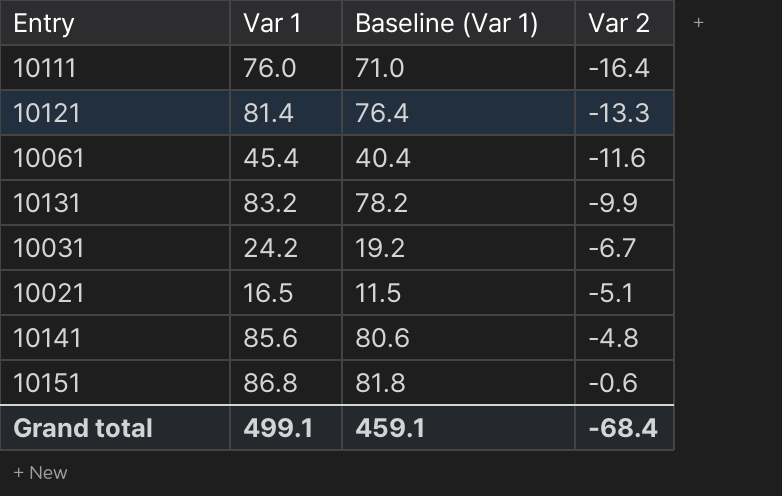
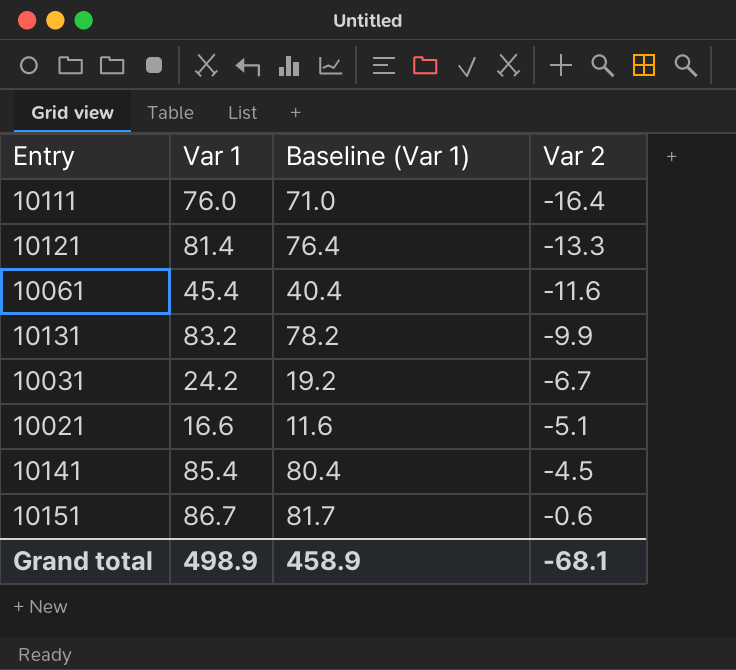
10021 | Var 1: 16.5 -> 16.6
10021 | Baseline (Var 1): 11.5 -> 11.6
10141 | Var 1: 85.6 -> 85.4
10141 | Baseline (Var 1): 80.6 -> 80.4
10141 | Var 2: -4.8 -> -4.5
10151 | Var 1: 86.8 -> 86.7
10151 | Baseline (Var 1): 81.8 -> 81.7
Grand total | Var 1: 499.1 -> 498.9
Grand total | Baseline (Var 1): 459.1 -> 458.9
Grand total | Var 2: -68.4 -> -68.1

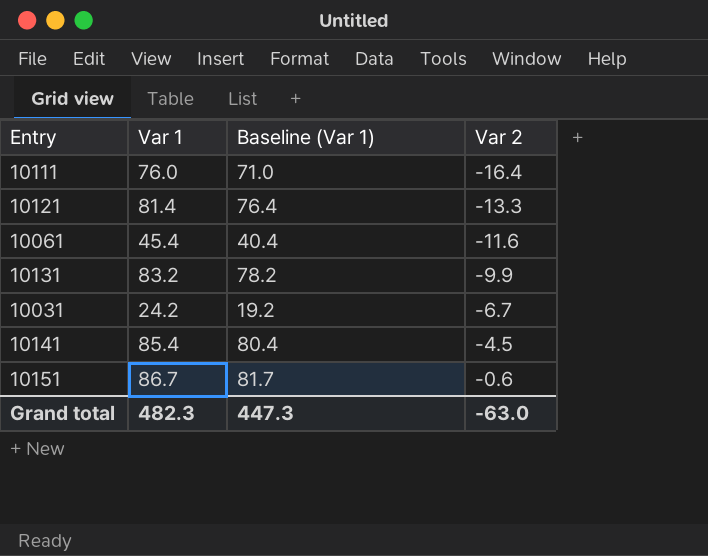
row 10021: 16.6 | 11.6 | -5.1 -> none
Grand total | Var 1: 498.9 -> 482.3
Grand total | Baseline (Var 1): 458.9 -> 447.3
Grand total | Var 2: -68.1 -> -63.0

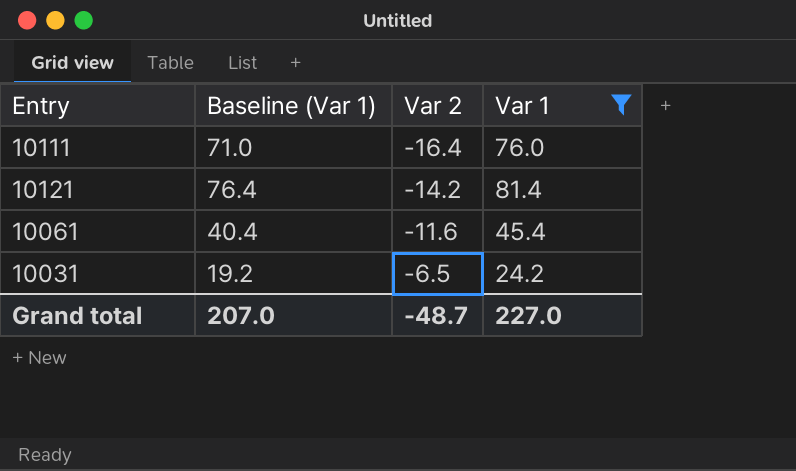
filter: none -> Var 1 <= 81.4
column Var 1 | position: 2 -> 4
10121 | Var 2: -13.3 -> -14.2
10031 | Var 2: -6.7 -> -6.5
Grand total | Baseline (Var 1): 447.3 -> 207.0
Grand total | Var 2: -63.0 -> -48.7
Grand total | Var 1: 482.3 -> 227.0

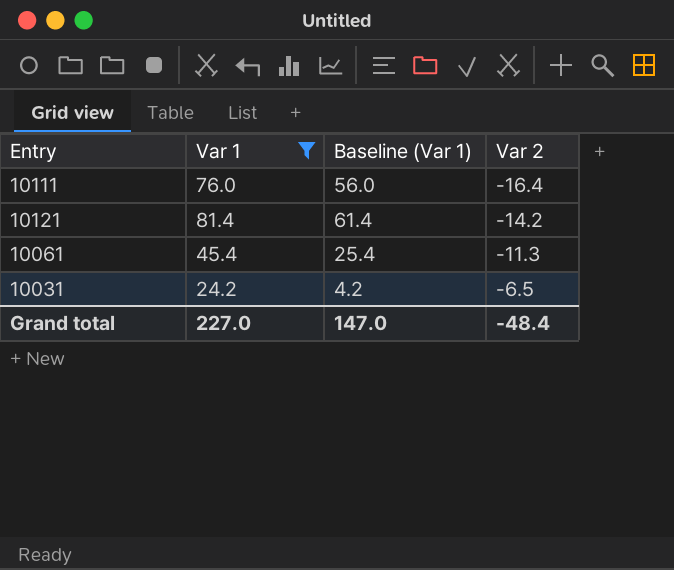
column Var 1 | position: 4 -> 2
column Baseline (Var 1) | formula: [Var 1] - 5 -> [Var 1] - 20
10061 | Var 2: -11.6 -> -11.3
Grand total | Baseline (Var 1): 207.0 -> 147.0
Grand total | Var 2: -48.7 -> -48.4

